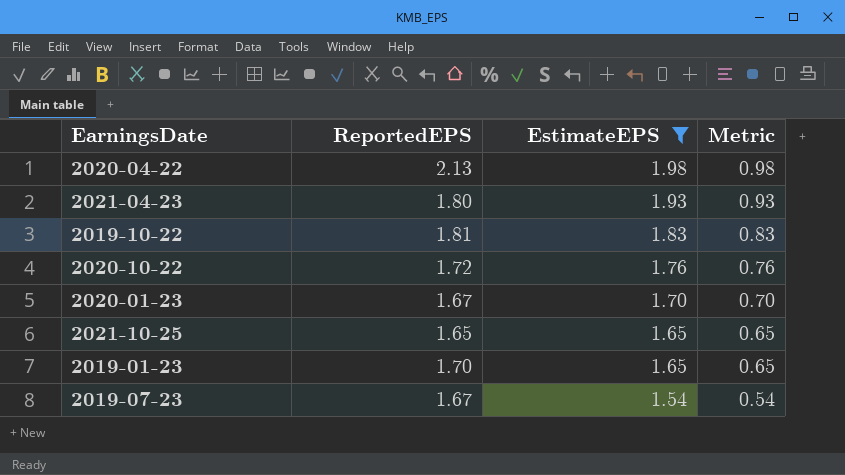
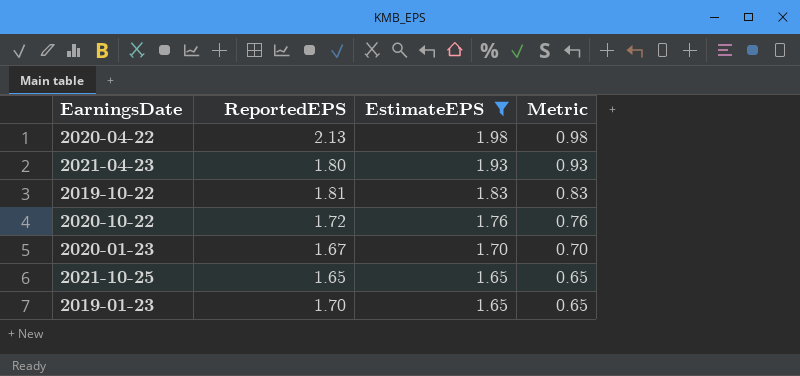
row 2019-07-23: 1.67 | 1.54 | 0.54 -> none

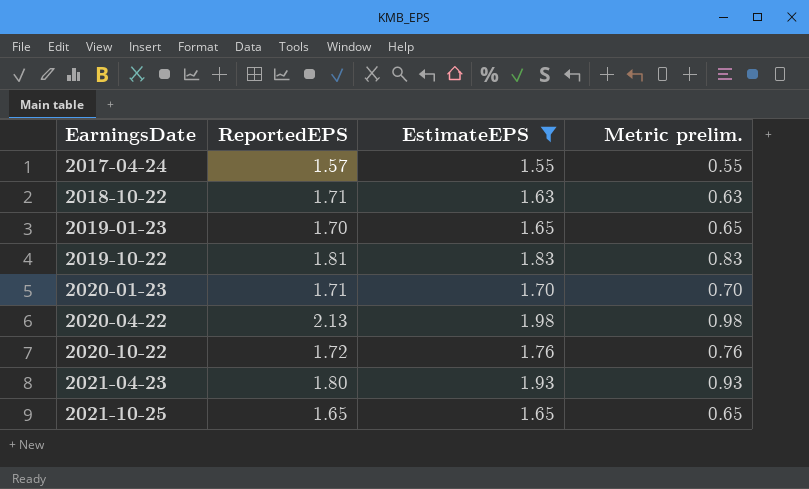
row order: EstimateEPS descending -> EarningsDate ascending
column name: Metric -> Metric prelim.
row 2017-04-24: none -> 1.57 | 1.55 | 0.55
row 2018-10-22: none -> 1.71 | 1.63 | 0.63
2020-01-23 | ReportedEPS: 1.67 -> 1.71

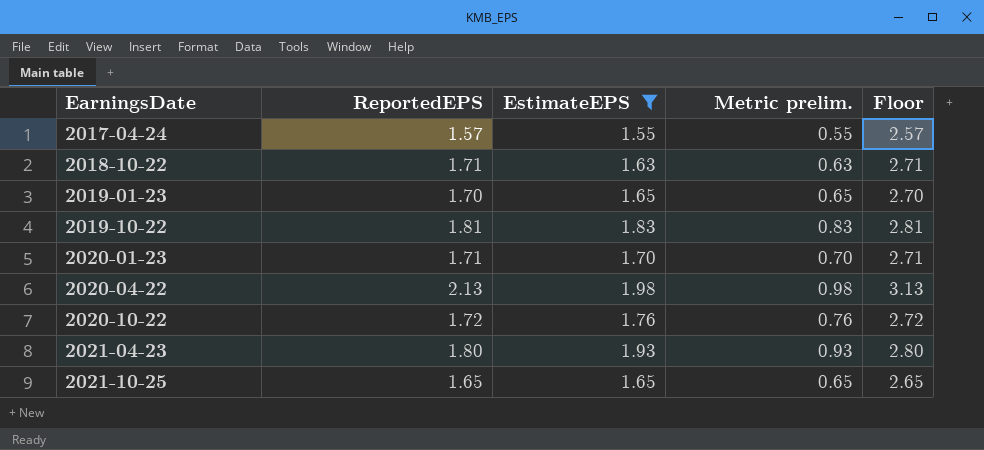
column Floor | formula: none -> [ReportedEPS] + 1

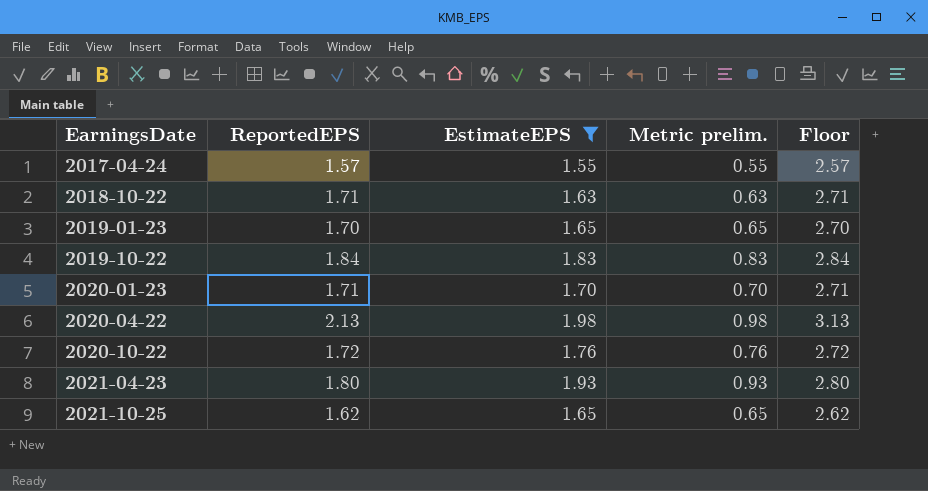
2019-10-22 | ReportedEPS: 1.81 -> 1.84
2019-10-22 | Floor: 2.81 -> 2.84
2021-10-25 | ReportedEPS: 1.65 -> 1.62
2021-10-25 | Floor: 2.65 -> 2.62

